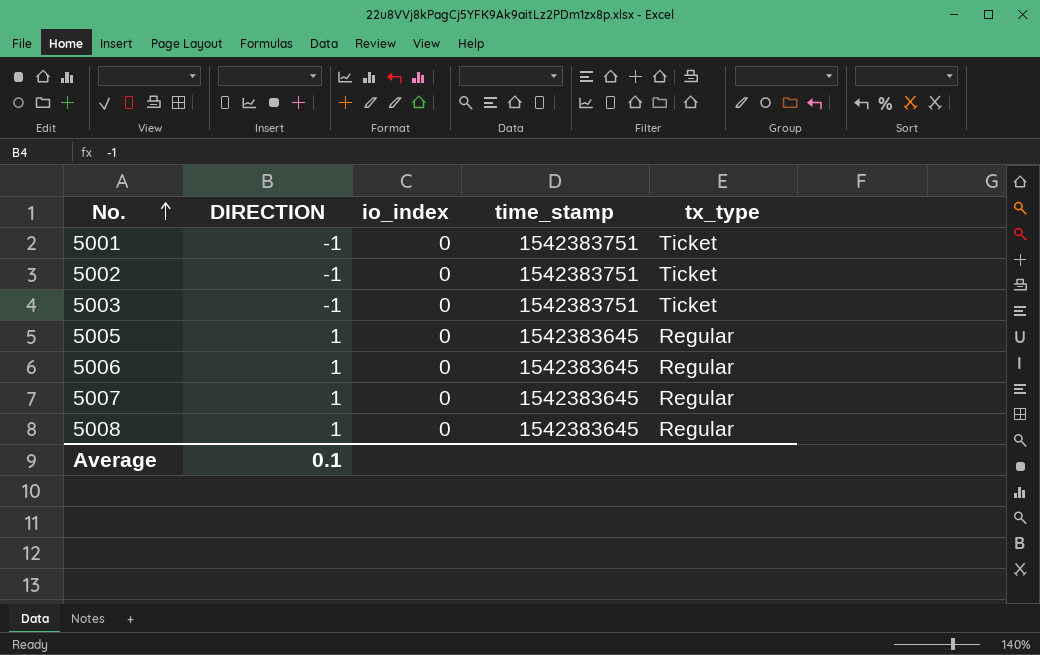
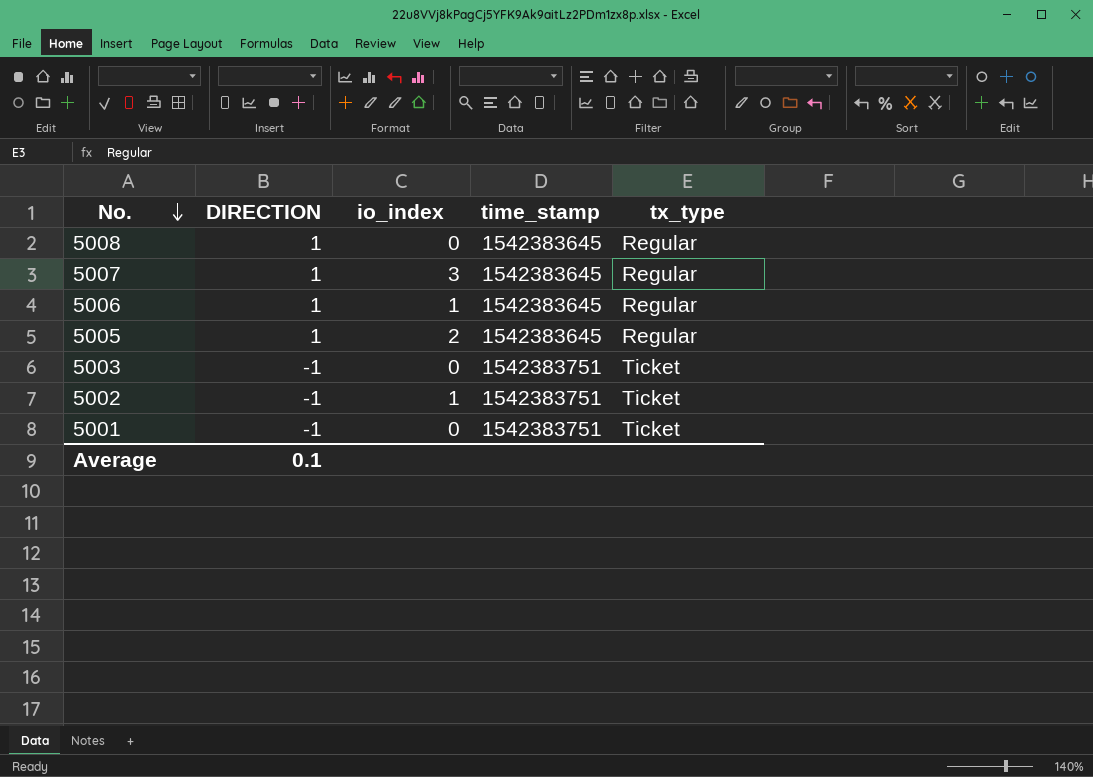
row order: No. ascending -> No. descending
5007 | io_index: 0 -> 3
5006 | io_index: 0 -> 1
5005 | io_index: 0 -> 2
5002 | io_index: 0 -> 1

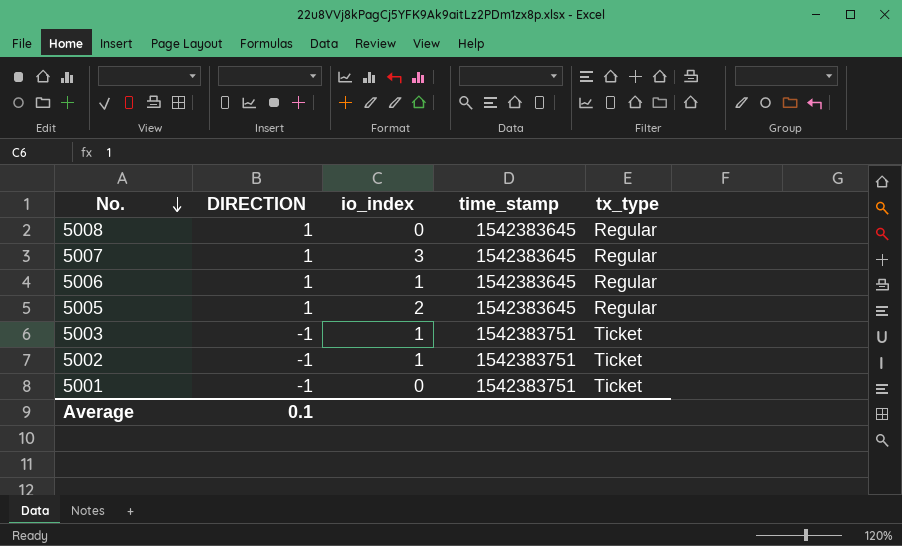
5003 | io_index: 0 -> 1

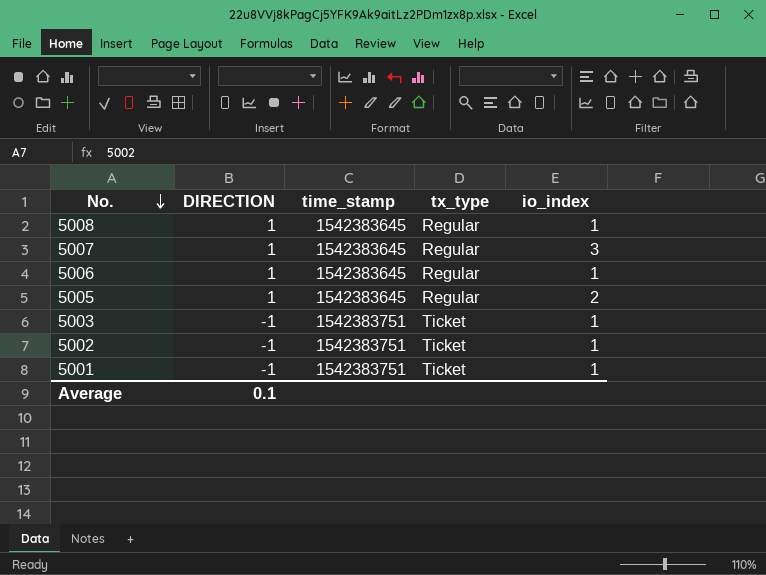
column io_index | position: 3 -> 5
5008 | io_index: 0 -> 1
5001 | io_index: 0 -> 1

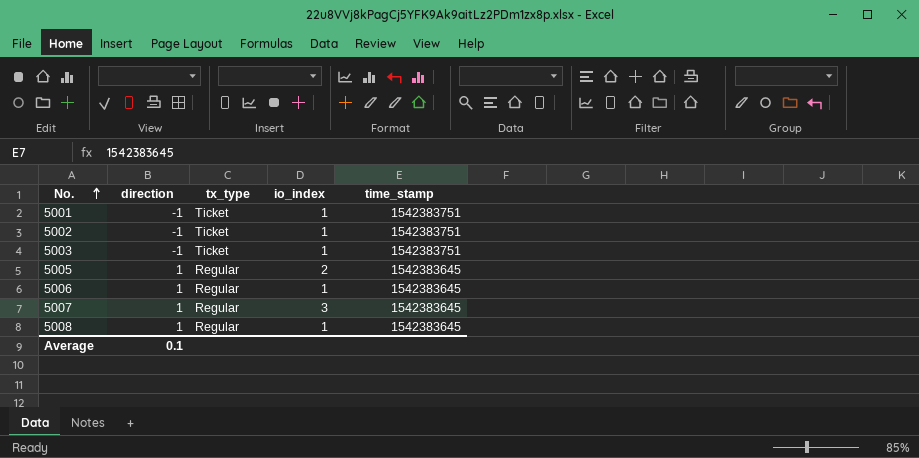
row order: No. descending -> No. ascending
column name: DIRECTION -> direction
column time_stamp | position: 3 -> 5

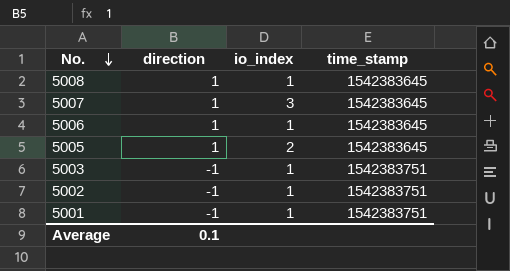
row order: No. ascending -> No. descending
column tx_type | position: 3 -> none

